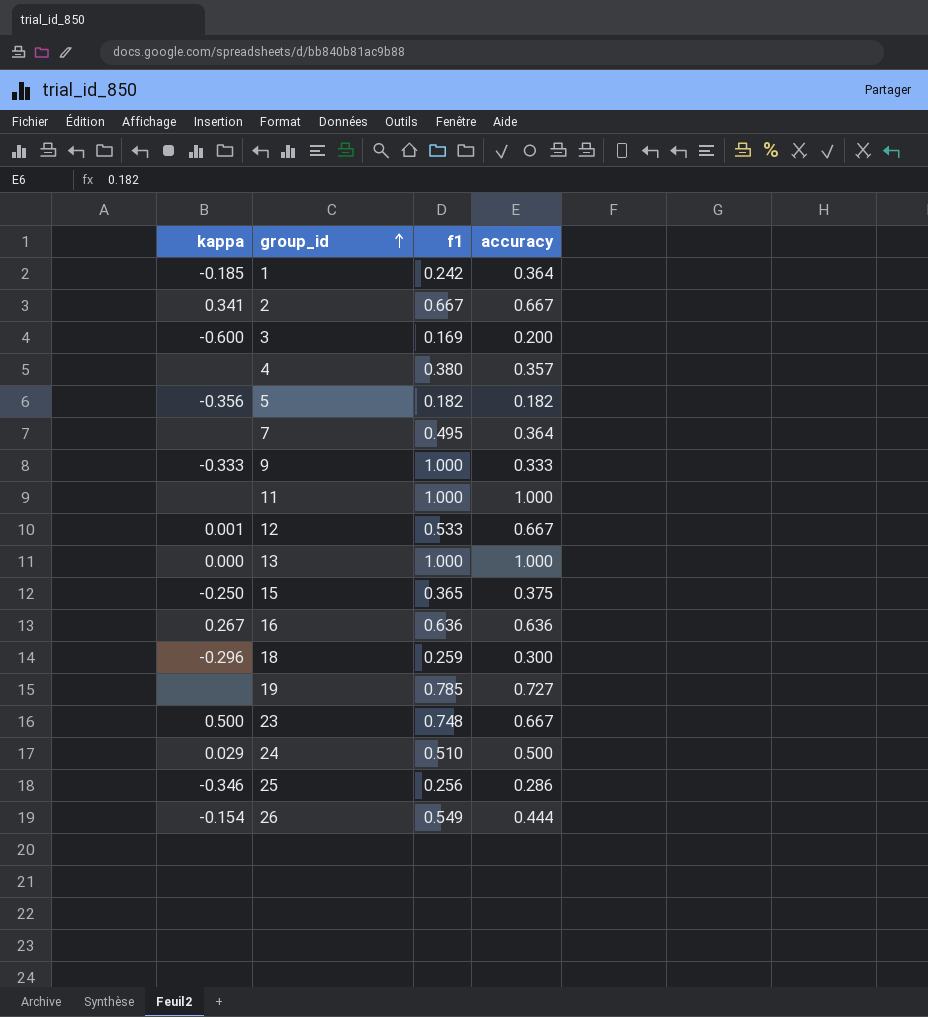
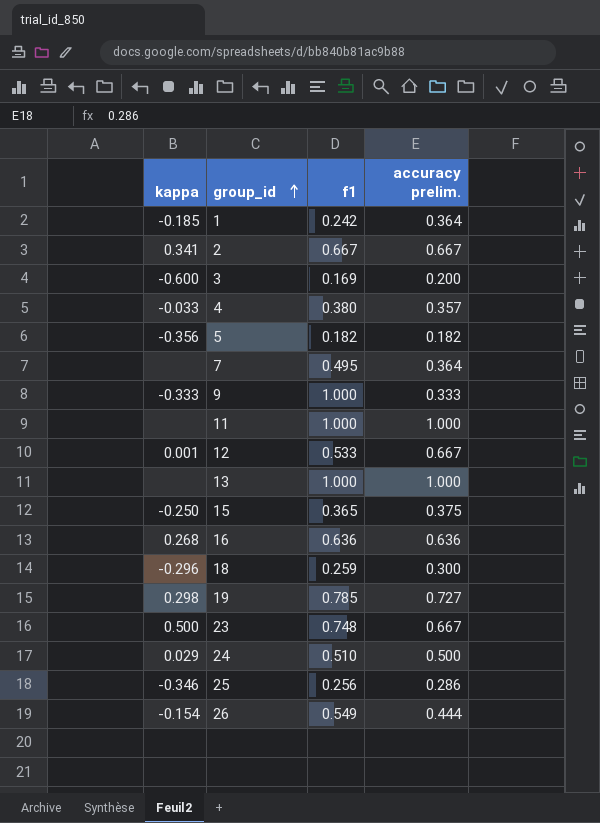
column name: accuracy -> accuracy prelim.
4 | kappa: none -> -0.033
13 | kappa: 0.000 -> none
16 | kappa: 0.267 -> 0.268
19 | kappa: none -> 0.298

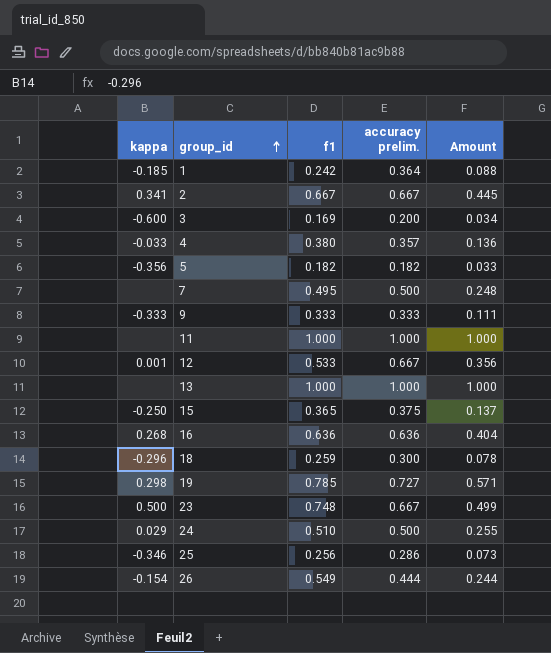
column Amount | formula: none -> [f1] * [accuracy prelim.]
7 | accuracy prelim.: 0.364 -> 0.500
9 | f1: 1.000 -> 0.333

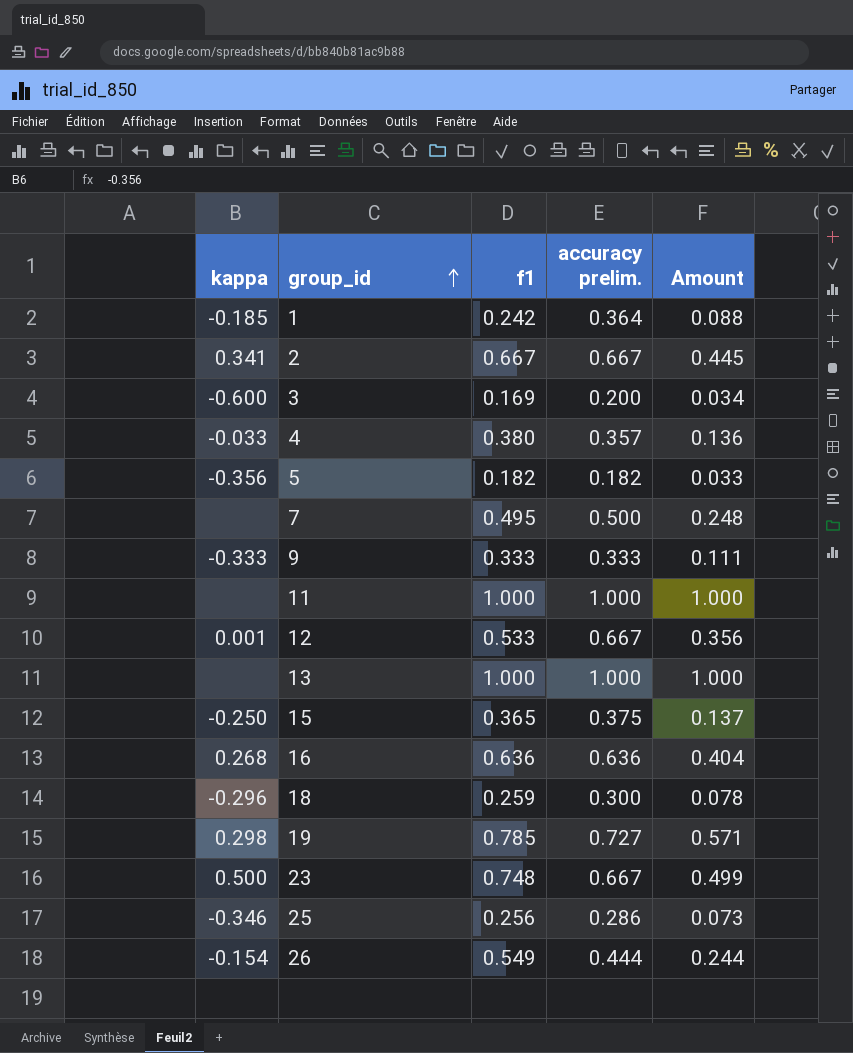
row 24: 0.029 | 0.510 | 0.500 | 0.255 -> none

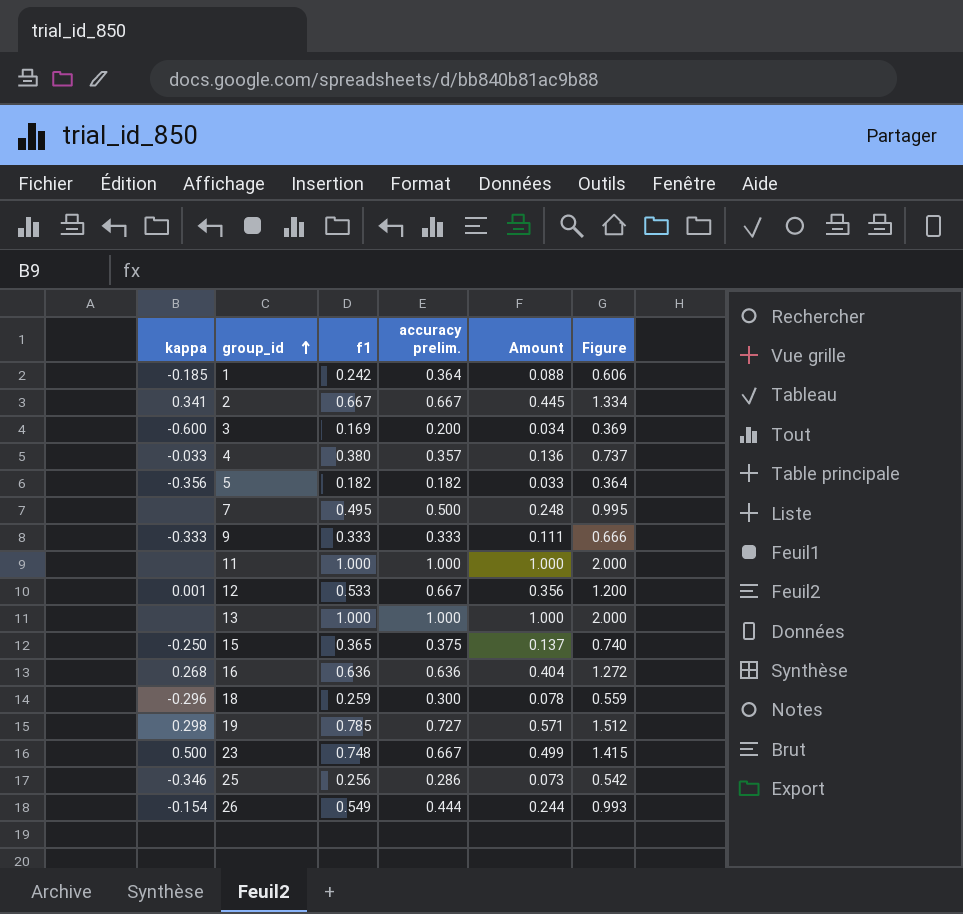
column Figure | formula: none -> [f1] + [accuracy prelim.]

